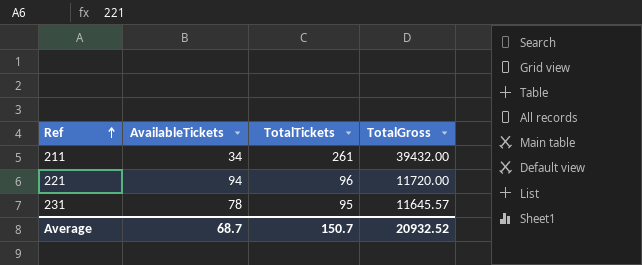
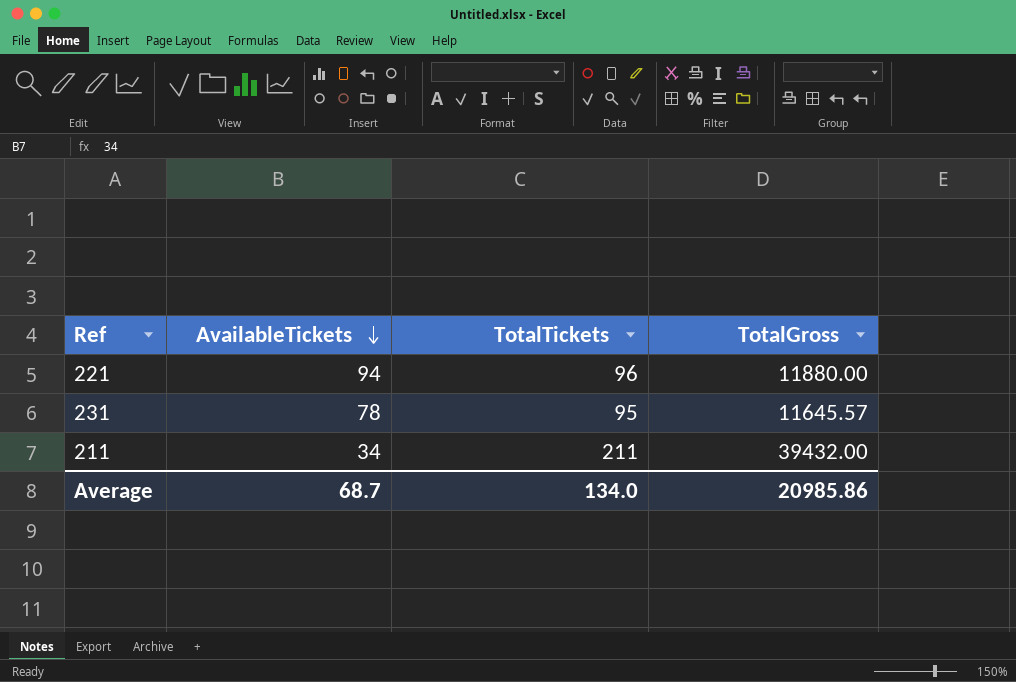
row order: Ref ascending -> AvailableTickets descending
221 | TotalGross: 11720.00 -> 11880.00
211 | TotalTickets: 261 -> 211
Average | TotalTickets: 150.7 -> 134.0
Average | TotalGross: 20932.52 -> 20985.86

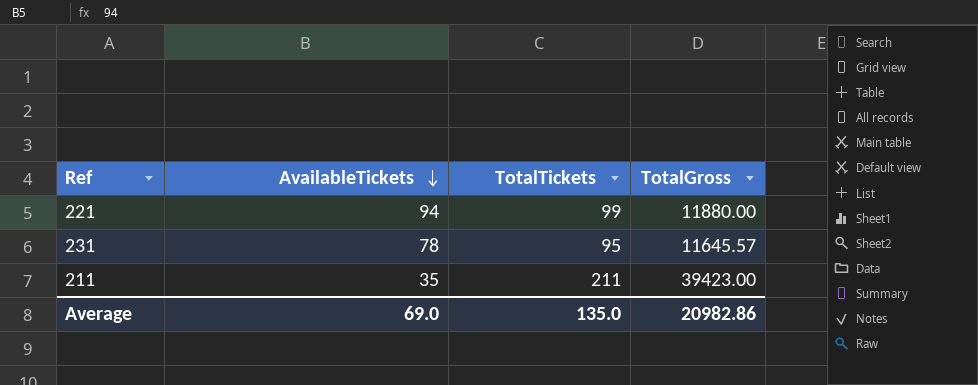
221 | TotalTickets: 96 -> 99
211 | AvailableTickets: 34 -> 35
211 | TotalGross: 39432.00 -> 39423.00
Average | AvailableTickets: 68.7 -> 69.0
Average | TotalTickets: 134.0 -> 135.0
Average | TotalGross: 20985.86 -> 20982.86

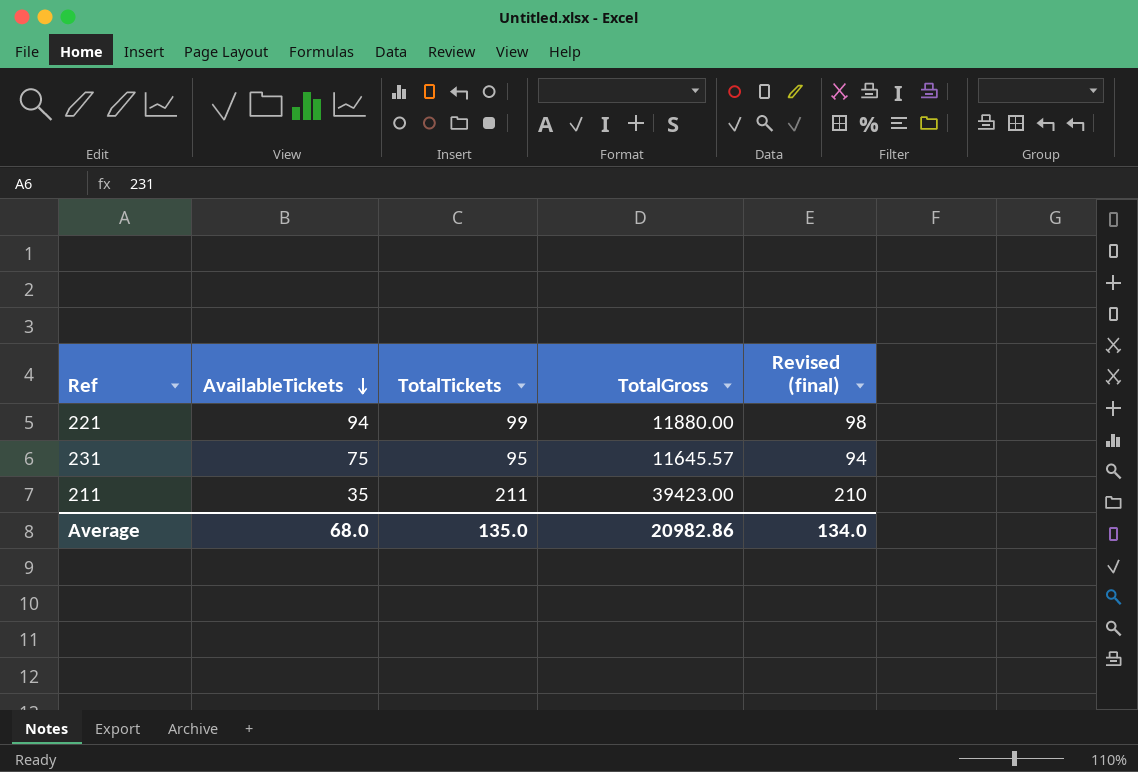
column Revised (final) | formula: none -> [TotalTickets] - 1
231 | AvailableTickets: 78 -> 75
Average | AvailableTickets: 69.0 -> 68.0

